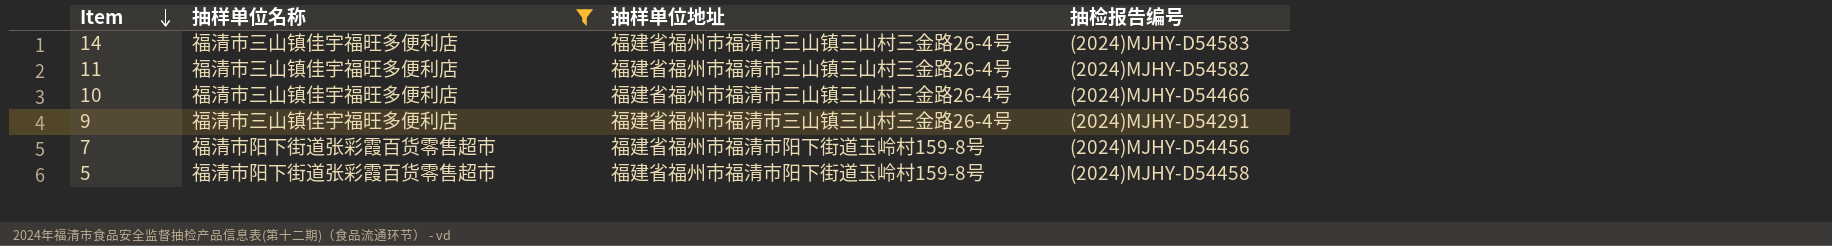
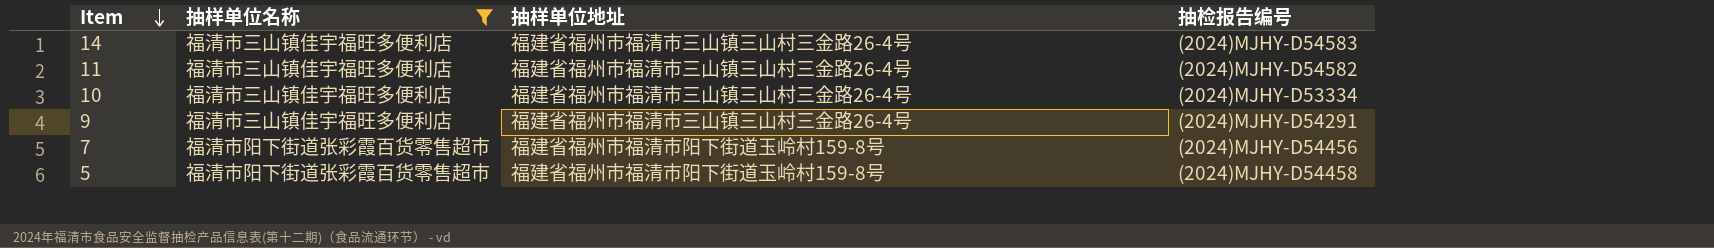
10 | 抽检报告编号: (2024)MJHY-D54466 -> (2024)MJHY-D53334

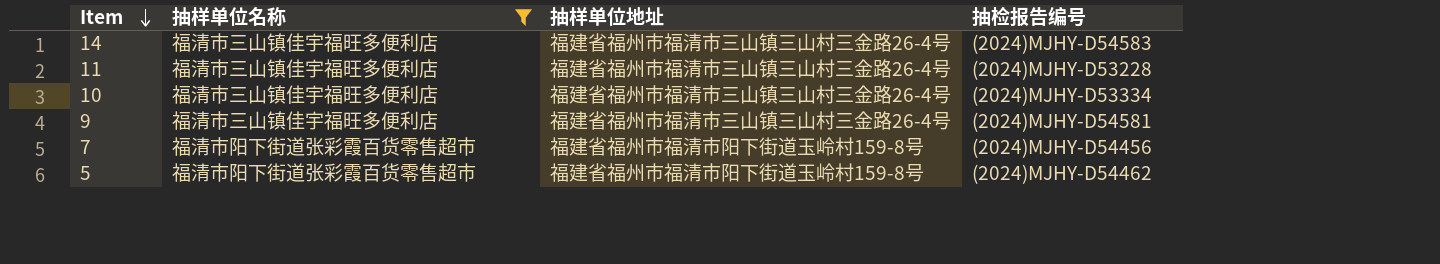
11 | 抽检报告编号: (2024)MJHY-D54582 -> (2024)MJHY-D53228
9 | 抽检报告编号: (2024)MJHY-D54291 -> (2024)MJHY-D54581
5 | 抽检报告编号: (2024)MJHY-D54458 -> (2024)MJHY-D54462

